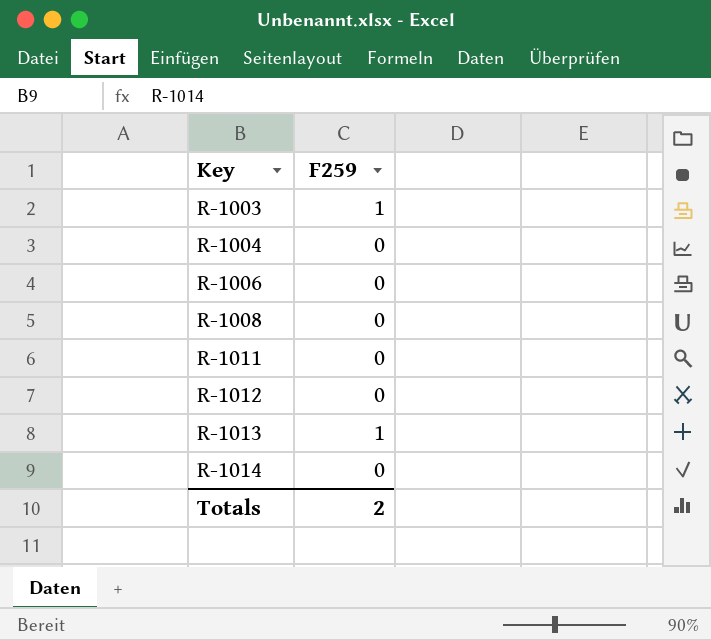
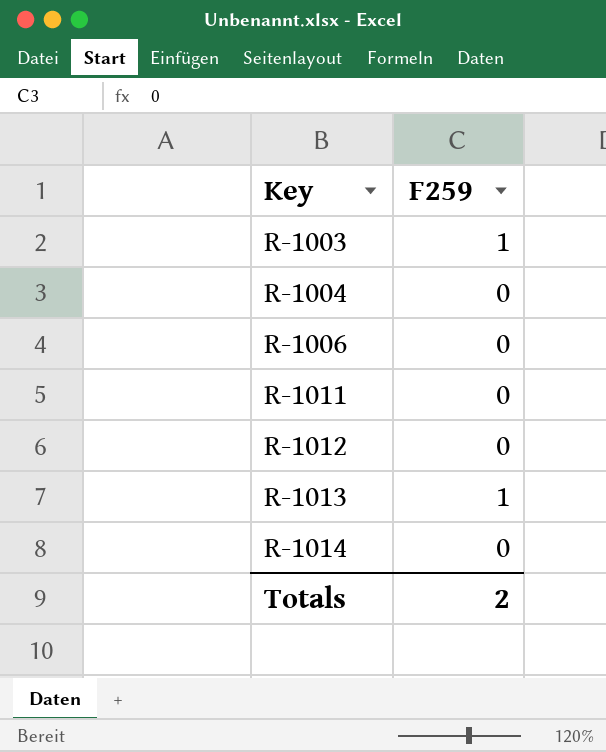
row R-1008: 0 -> none

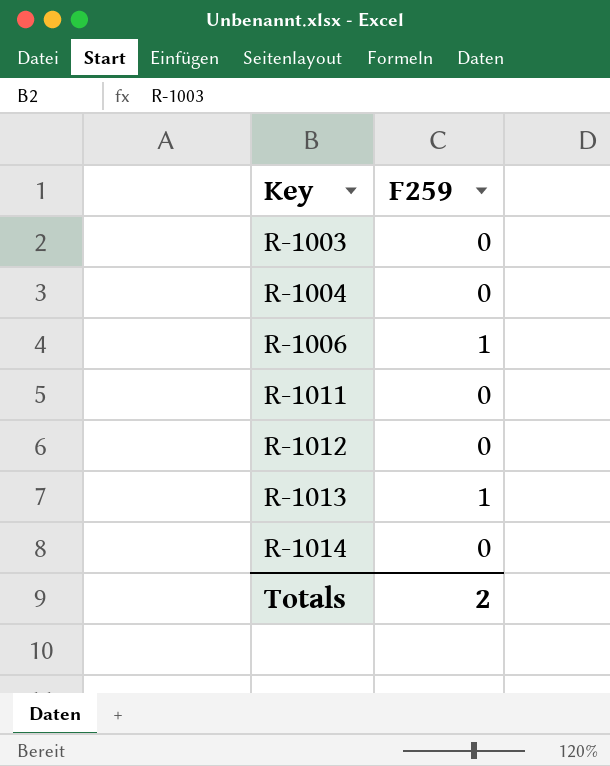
R-1003 | F259: 1 -> 0
R-1006 | F259: 0 -> 1

